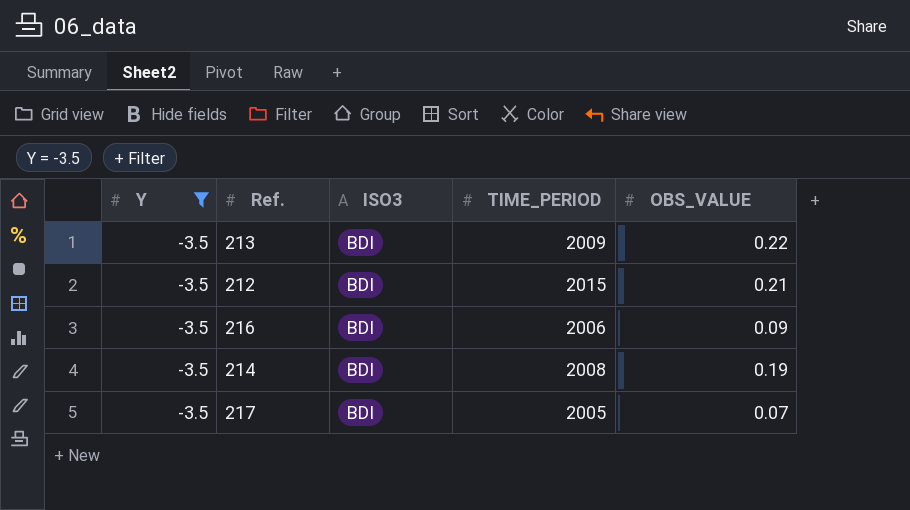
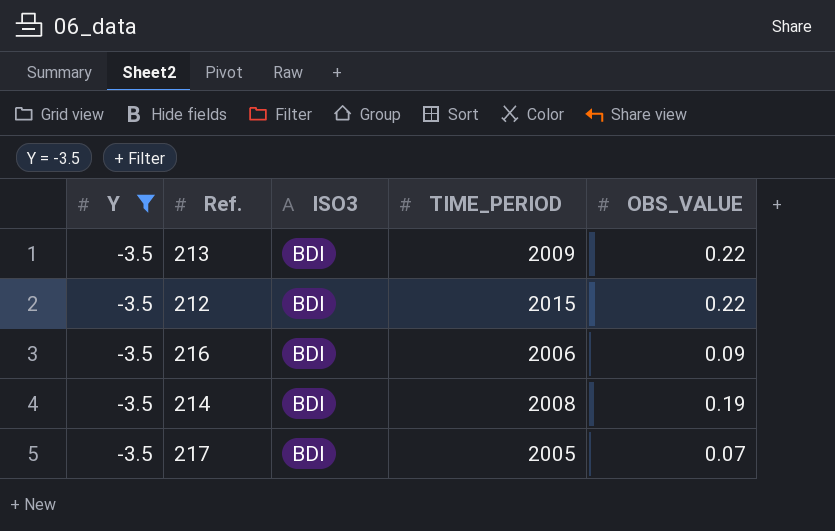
212 | OBS_VALUE: 0.21 -> 0.22

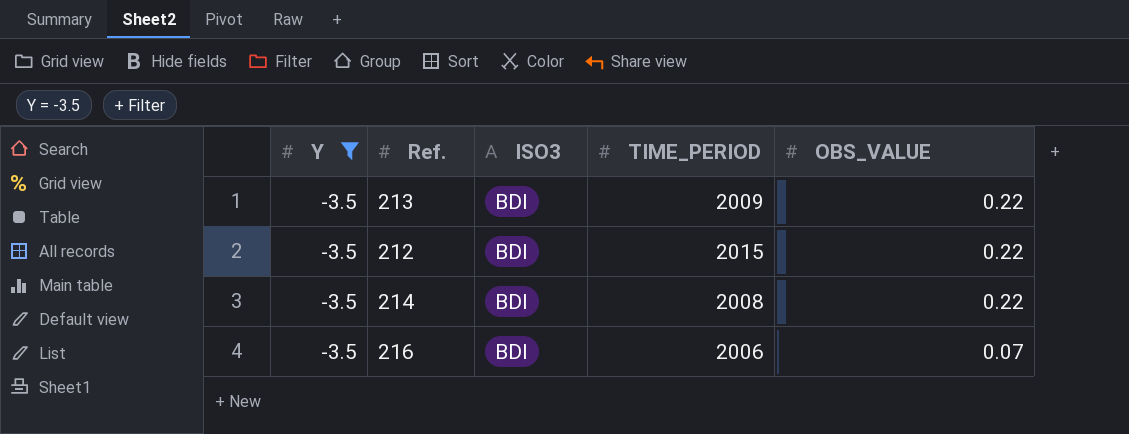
row order: none -> OBS_VALUE descending
row 217: -3.5 | BDI | 2005 | 0.07 -> none
214 | OBS_VALUE: 0.19 -> 0.22
216 | OBS_VALUE: 0.09 -> 0.07

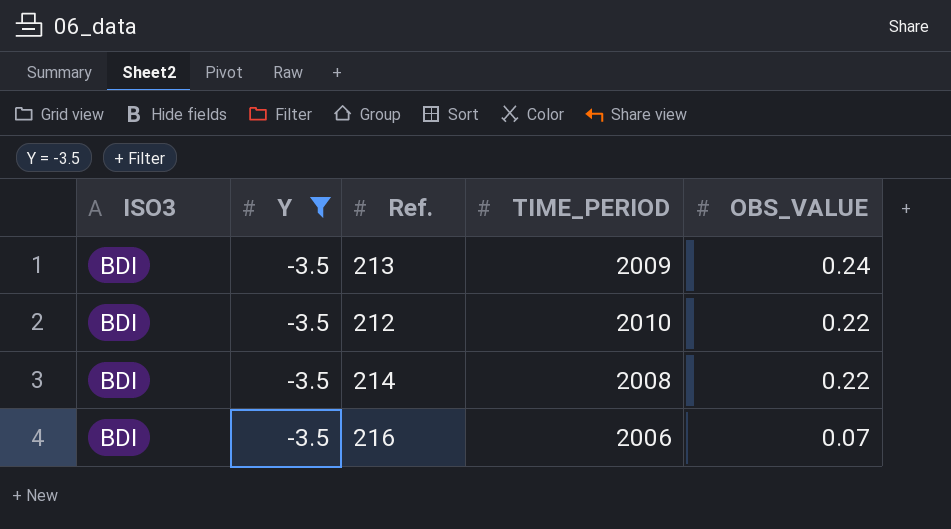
column ISO3 | position: 3 -> 1
213 | OBS_VALUE: 0.22 -> 0.24
212 | TIME_PERIOD: 2015 -> 2010

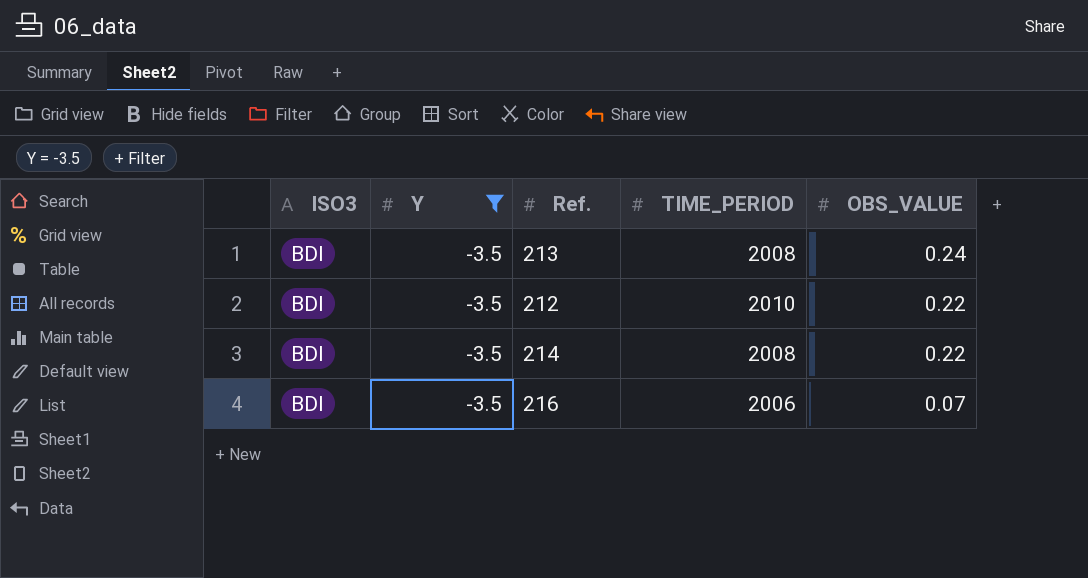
213 | TIME_PERIOD: 2009 -> 2008

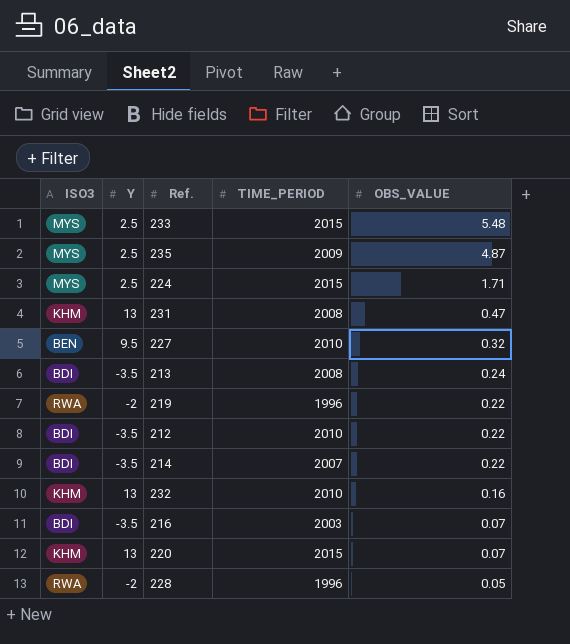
filter: Y = -3.5 -> none
214 | TIME_PERIOD: 2008 -> 2007
216 | TIME_PERIOD: 2006 -> 2003

